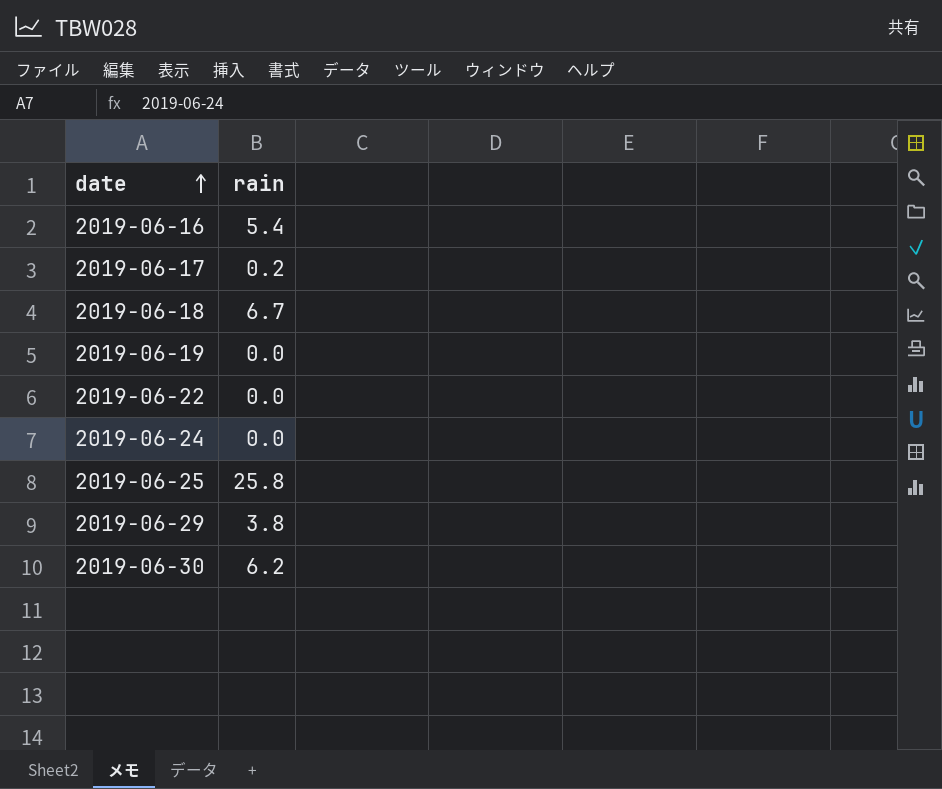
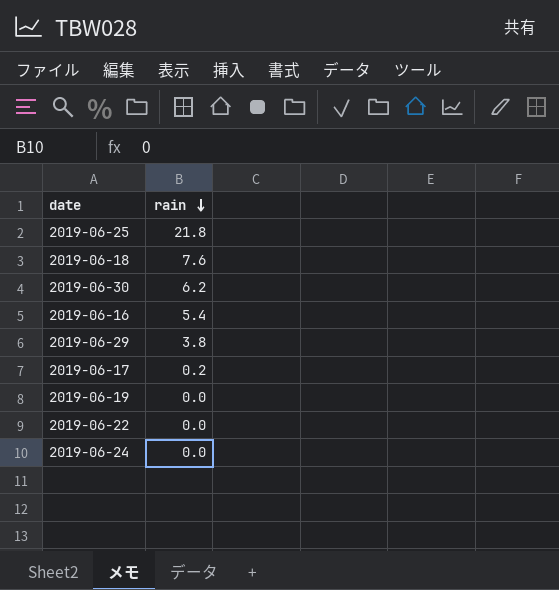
row order: date ascending -> rain descending
2019-06-25 | rain: 25.8 -> 21.8
2019-06-18 | rain: 6.7 -> 7.6

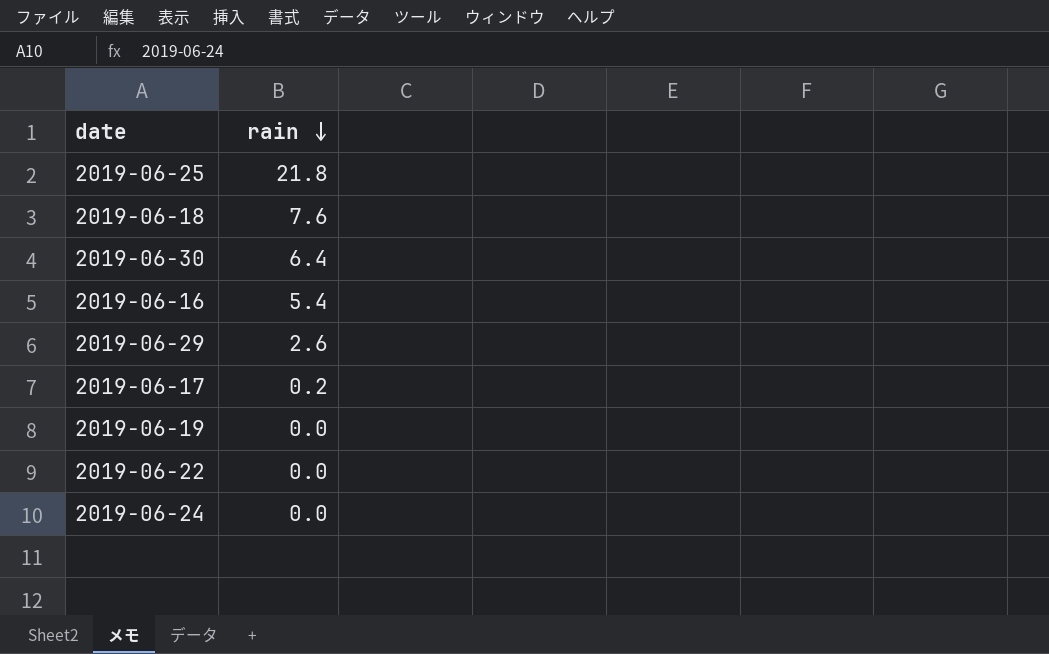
2019-06-30 | rain: 6.2 -> 6.4
2019-06-29 | rain: 3.8 -> 2.6

